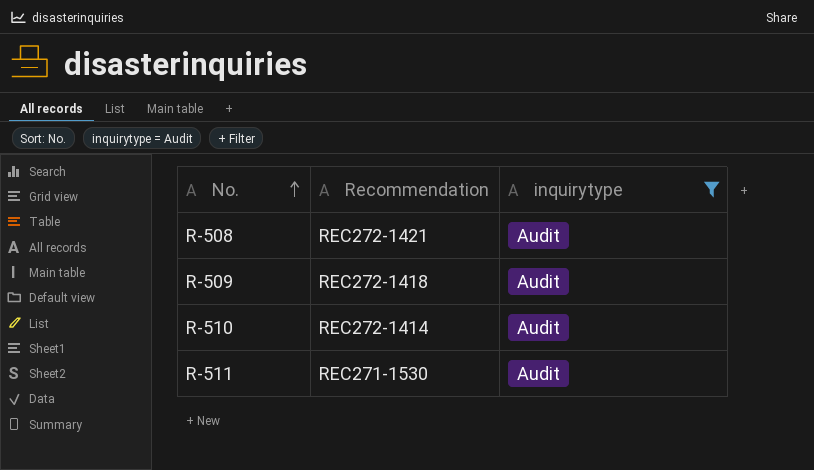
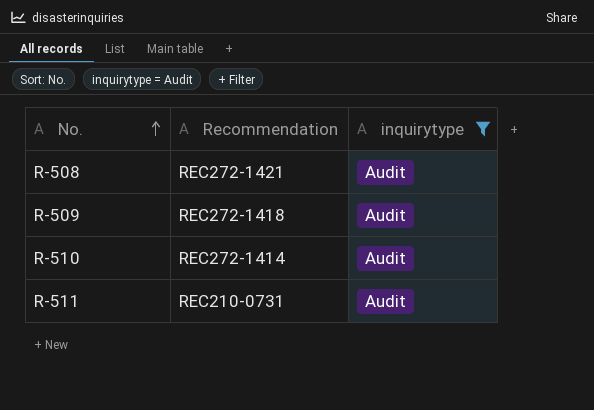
R-511 | Recommendation: REC271-1530 -> REC210-0731

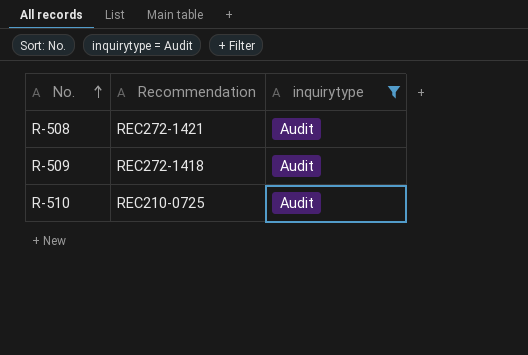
row R-511: REC210-0731 | Audit -> none
R-510 | Recommendation: REC272-1414 -> REC210-0725

